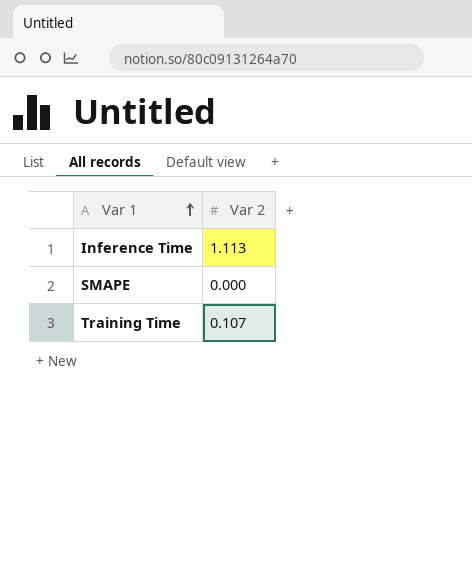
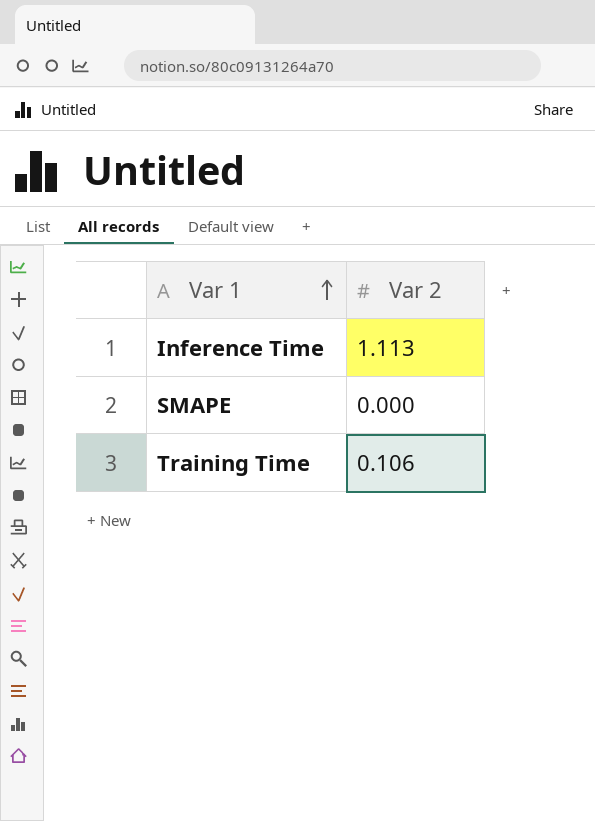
Training Time | Var 2: 0.107 -> 0.106

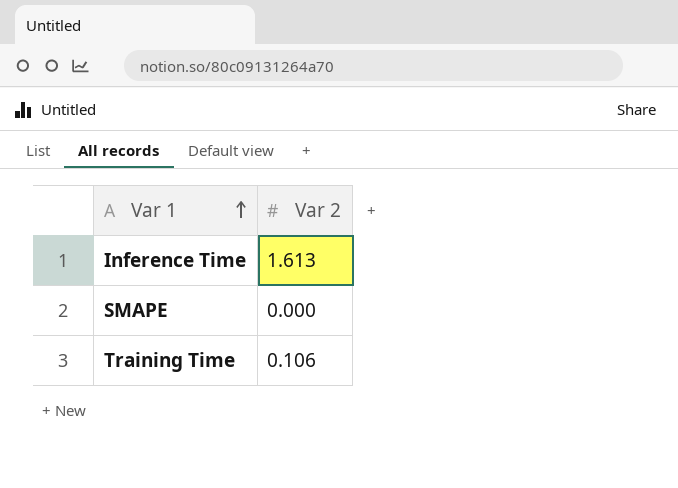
Inference Time | Var 2: 1.113 -> 1.613

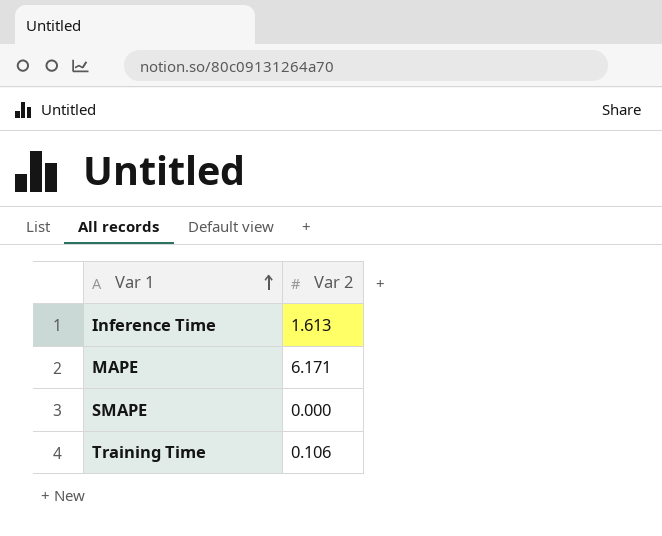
row MAPE: none -> 6.171

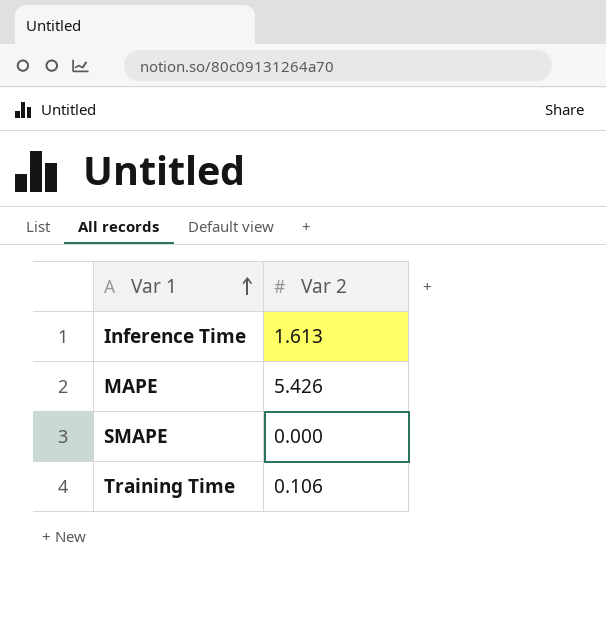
MAPE | Var 2: 6.171 -> 5.426

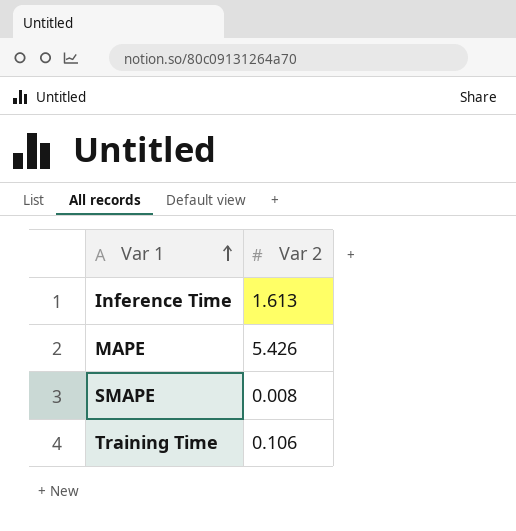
SMAPE | Var 2: 0.000 -> 0.008

